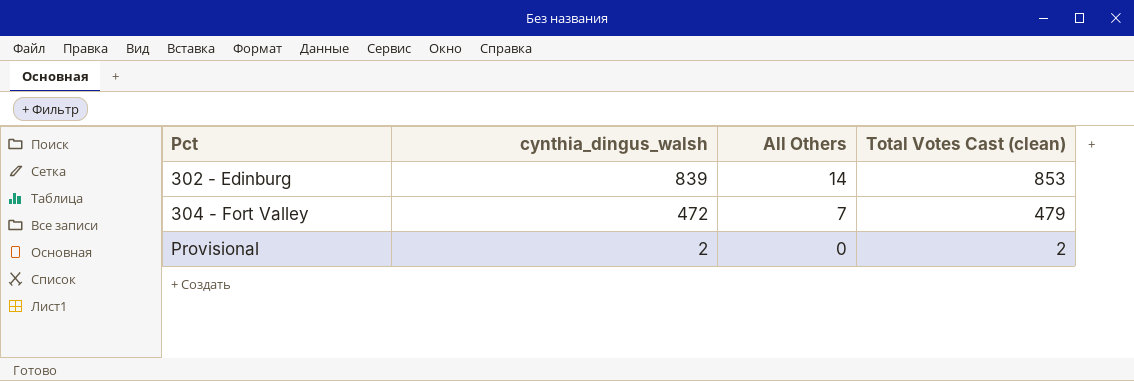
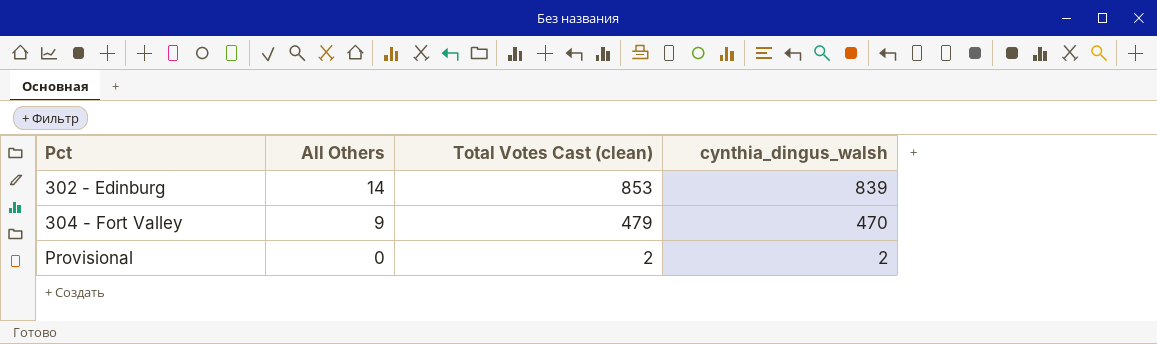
column cynthia_dingus_walsh | position: 2 -> 4
304 - Fort Valley | All Others: 7 -> 9
304 - Fort Valley | cynthia_dingus_walsh: 472 -> 470

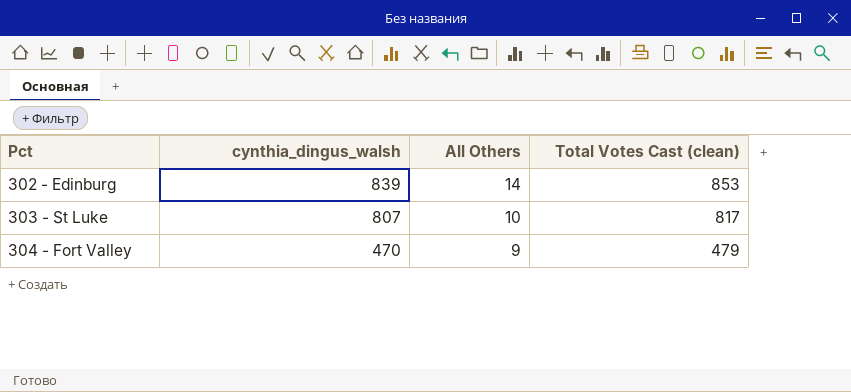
column cynthia_dingus_walsh | position: 4 -> 2
row Provisional: 0 | 2 | 2 -> none
row 303 - St Luke: none -> 807 | 10 | 817

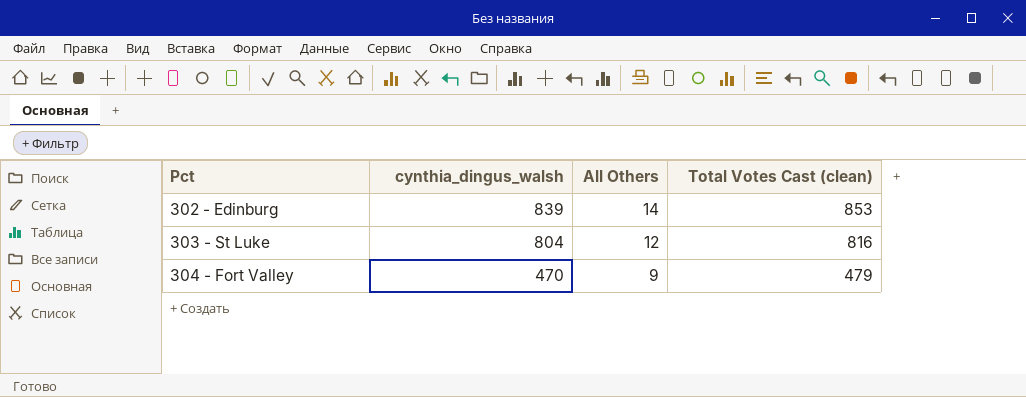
303 - St Luke | cynthia_dingus_walsh: 807 -> 804
303 - St Luke | All Others: 10 -> 12
303 - St Luke | Total Votes Cast (clean): 817 -> 816

